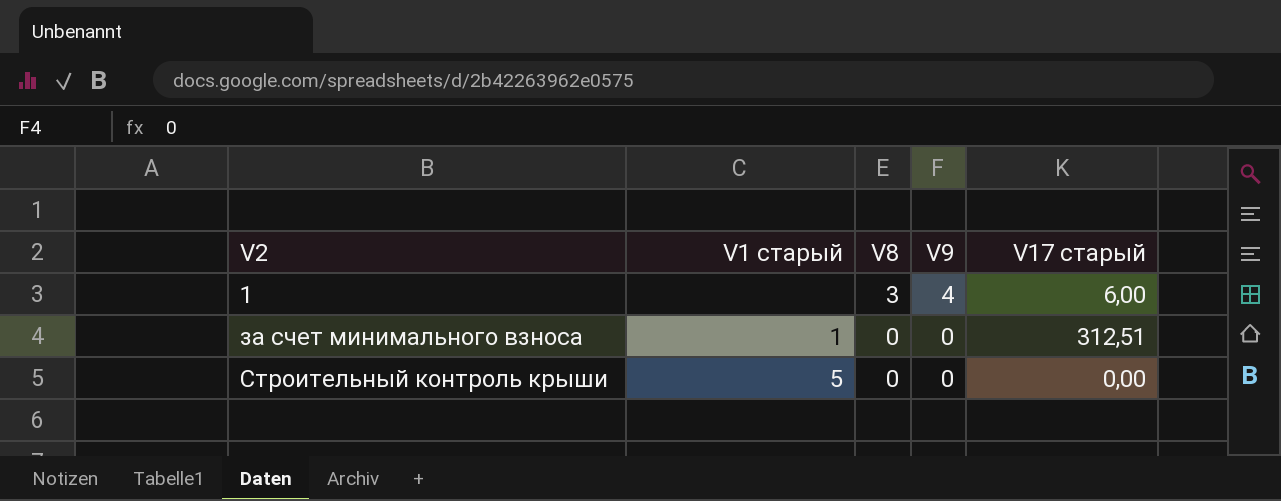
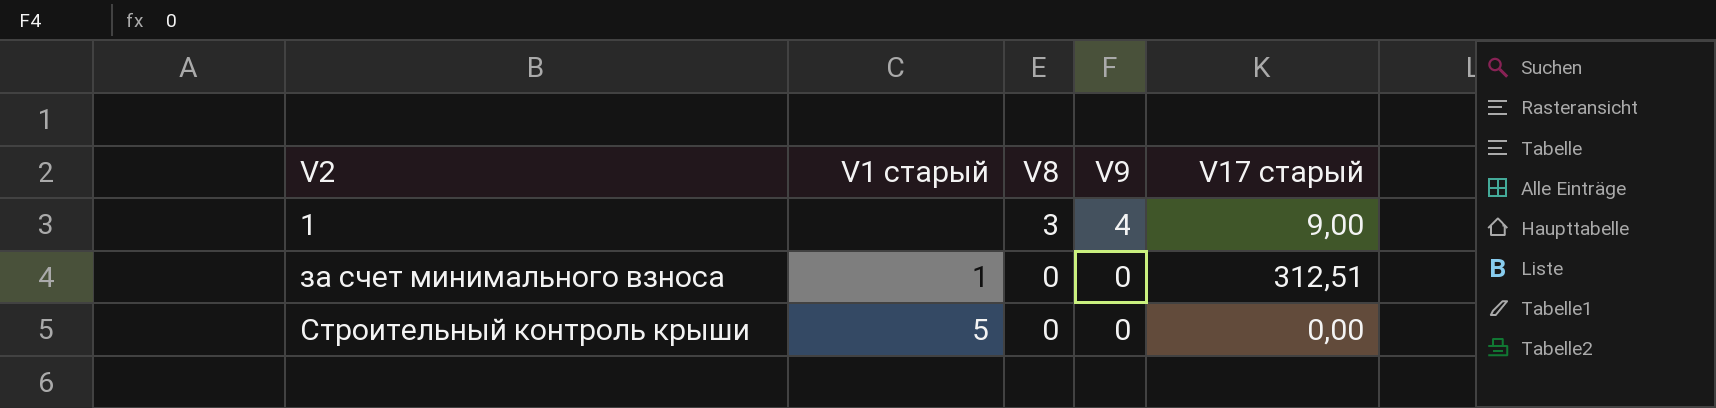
1 | V17 старый: 6,00 -> 9,00

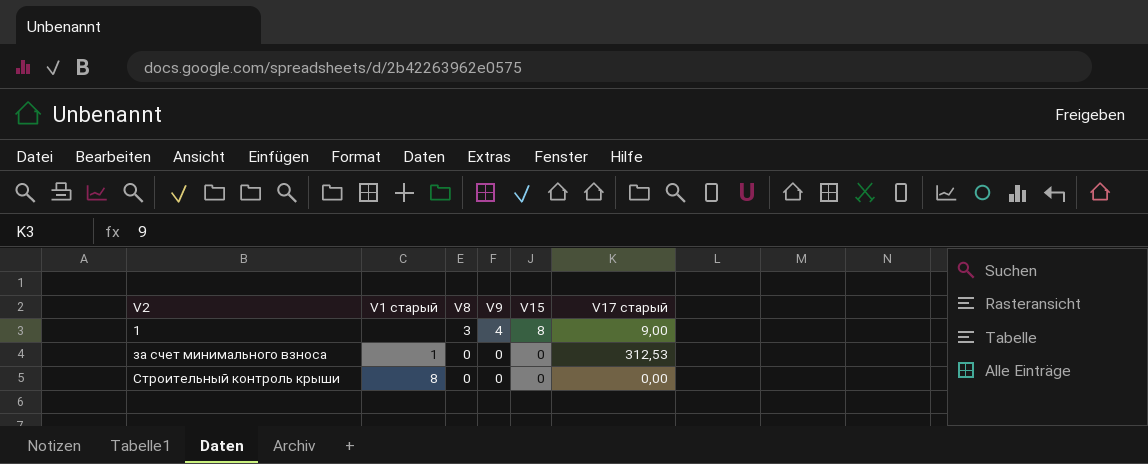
column V15 | position: none -> 5
за счет минимального взноса | V17 старый: 312,51 -> 312,53
Строительный контроль крыши | V1 старый: 5 -> 8

